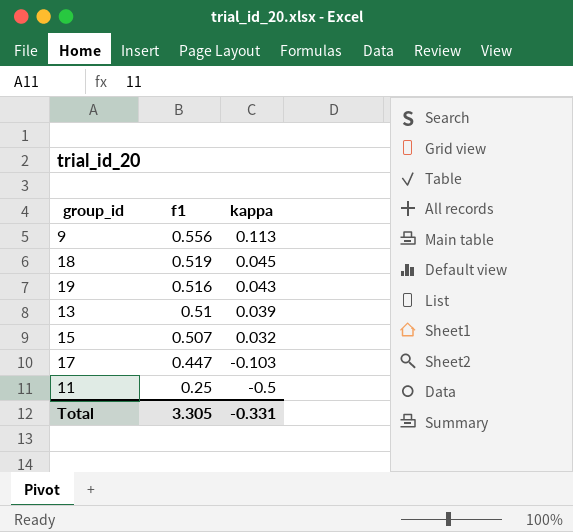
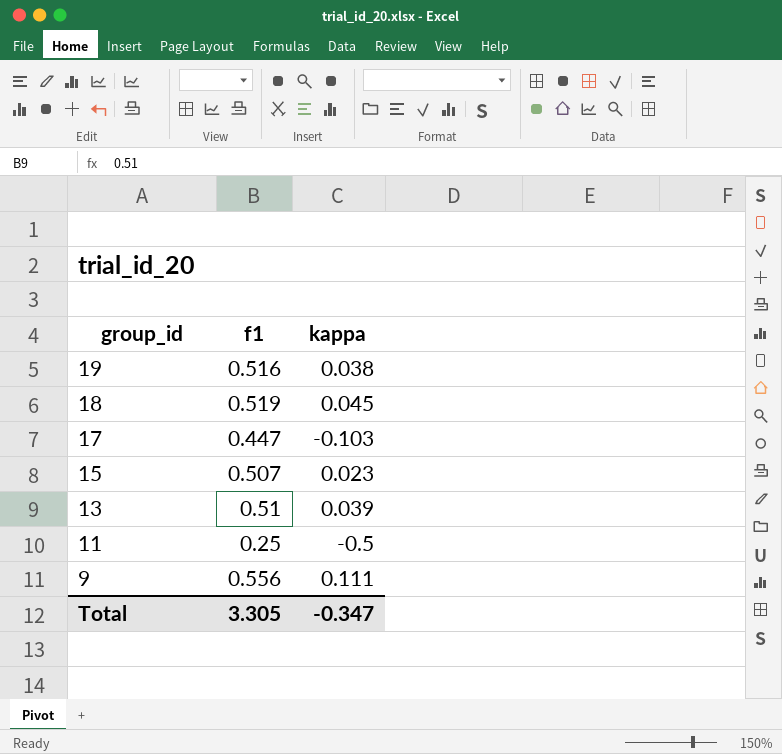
row order: f1 descending -> group_id descending
19 | kappa: 0.043 -> 0.038
15 | kappa: 0.032 -> 0.023
9 | kappa: 0.113 -> 0.111
Total | kappa: -0.331 -> -0.347

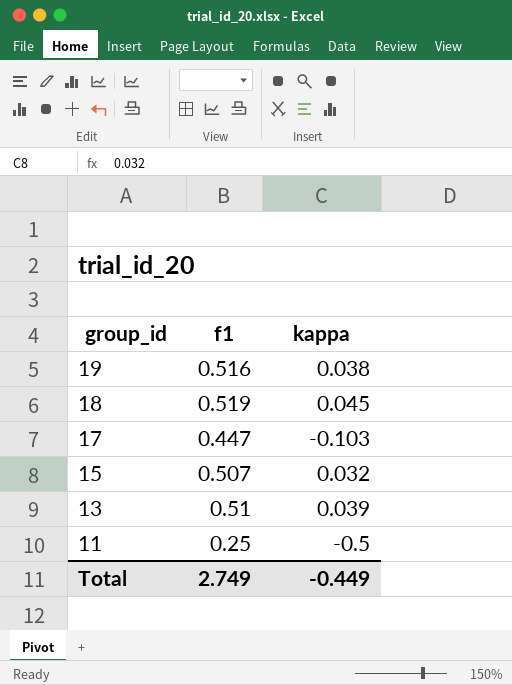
row 9: 0.556 | 0.111 -> none
15 | kappa: 0.023 -> 0.032
Total | f1: 3.305 -> 2.749
Total | kappa: -0.347 -> -0.449

